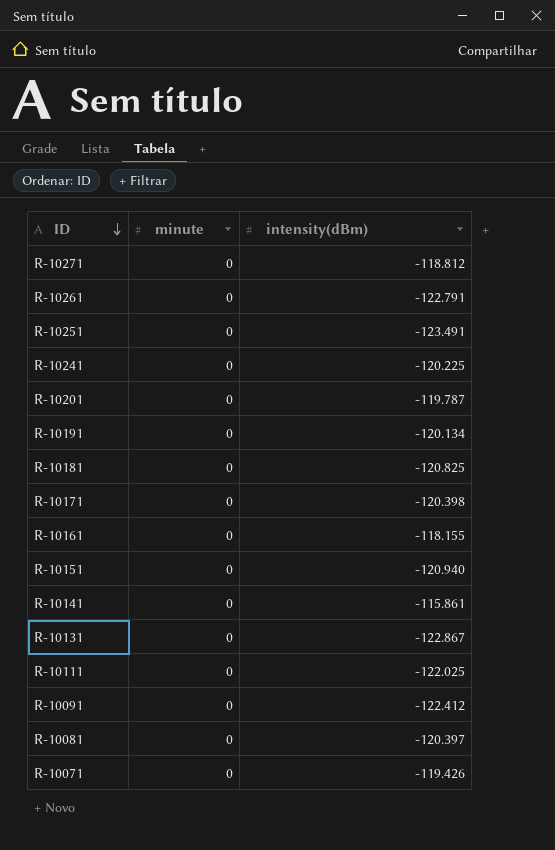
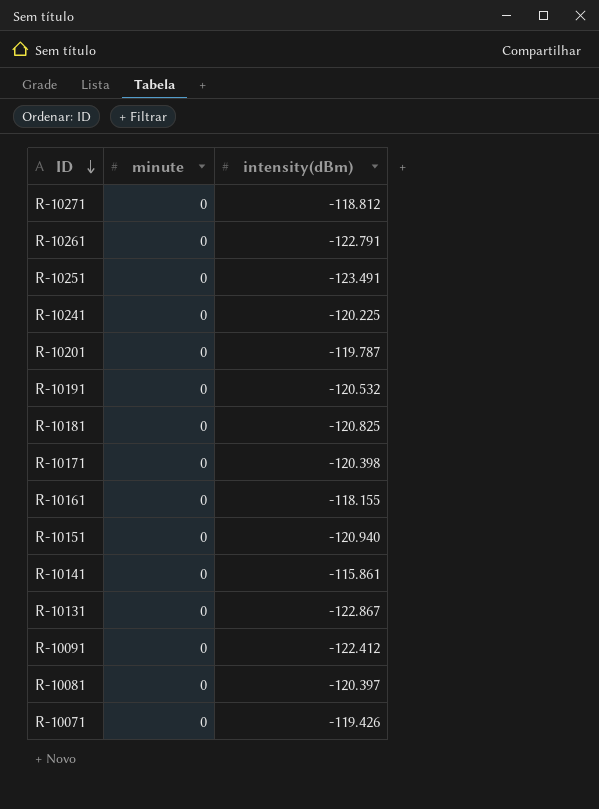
row R-10111: 0 | -122.025 -> none
R-10191 | intensity(dBm): -120.134 -> -120.532

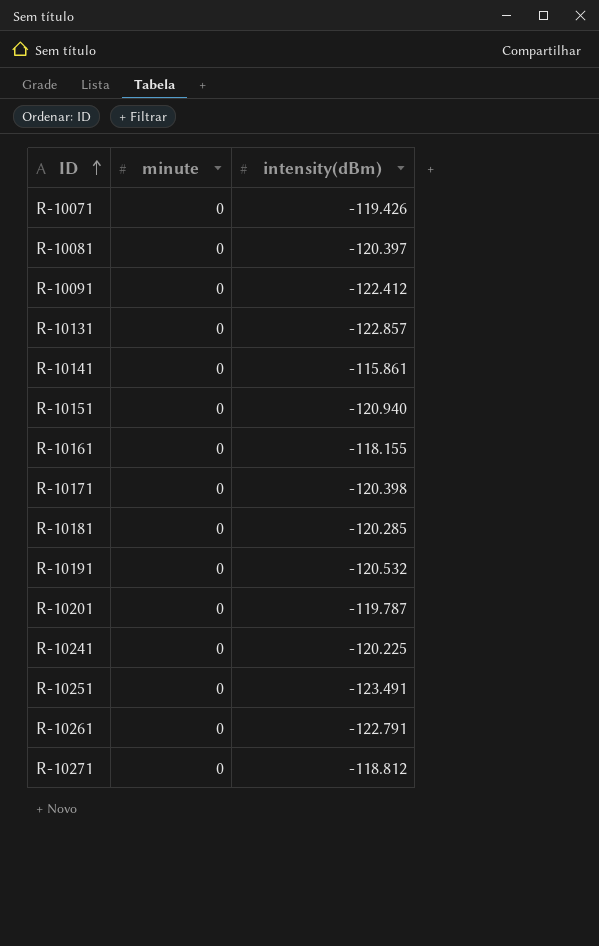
row order: ID descending -> ID ascending
R-10131 | intensity(dBm): -122.867 -> -122.857
R-10181 | intensity(dBm): -120.825 -> -120.285

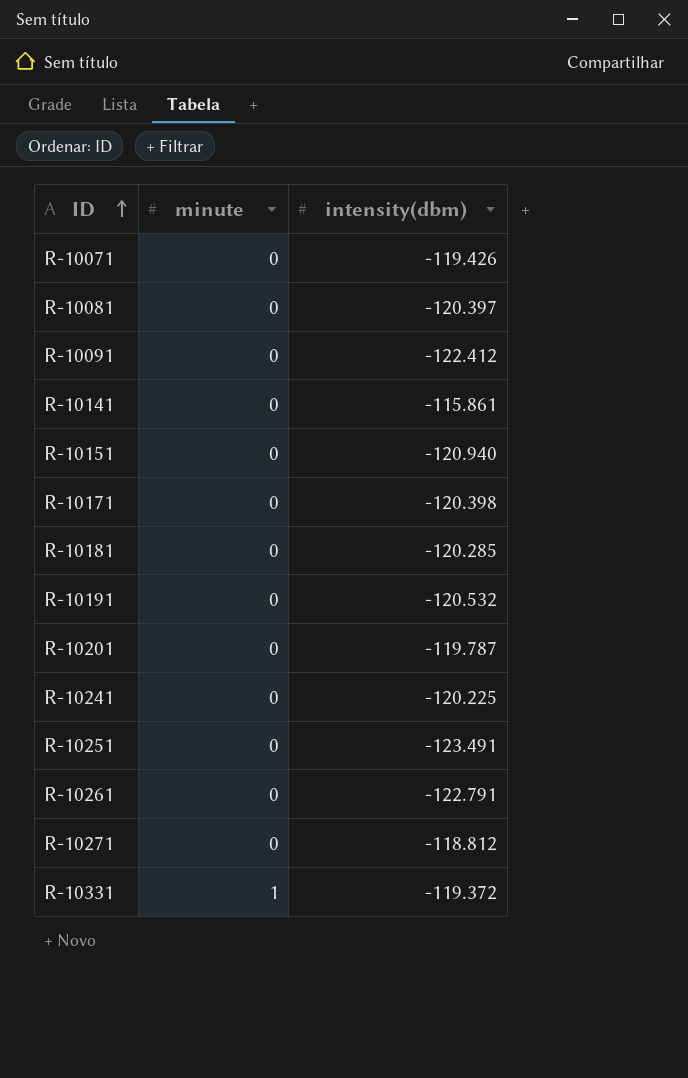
column name: intensity(dBm) -> intensity(dbm)
row R-10131: 0 | -122.857 -> none
row R-10161: 0 | -118.155 -> none
row R-10331: none -> 1 | -119.372

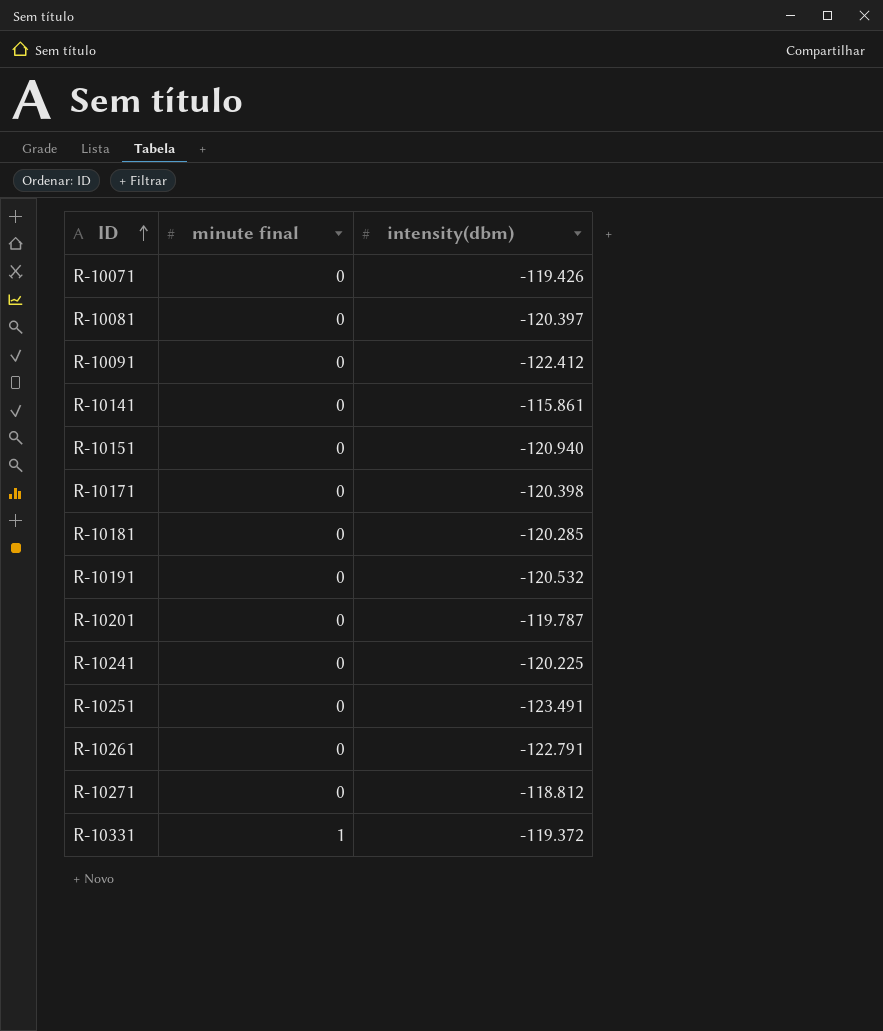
column name: minute -> minute final

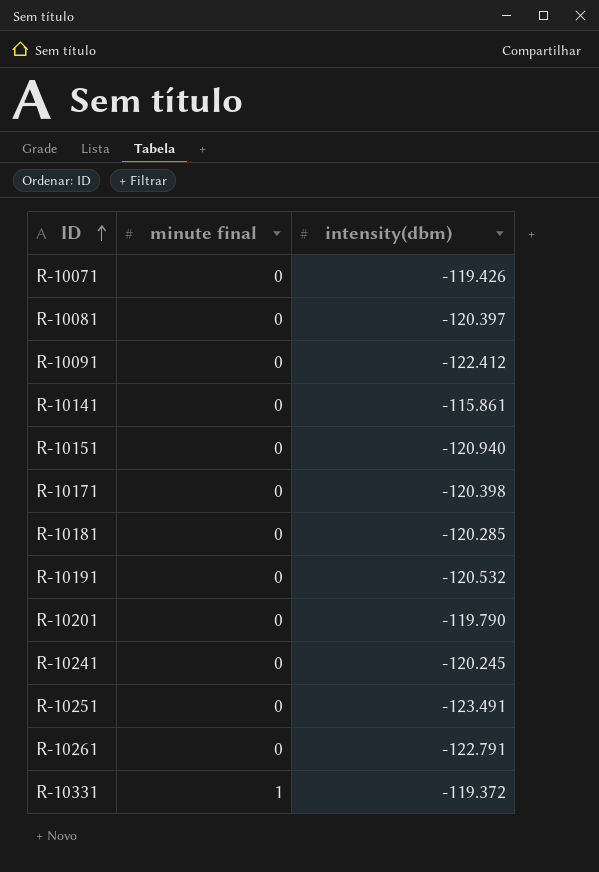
row R-10271: 0 | -118.812 -> none
R-10201 | intensity(dbm): -119.787 -> -119.790
R-10241 | intensity(dbm): -120.225 -> -120.245

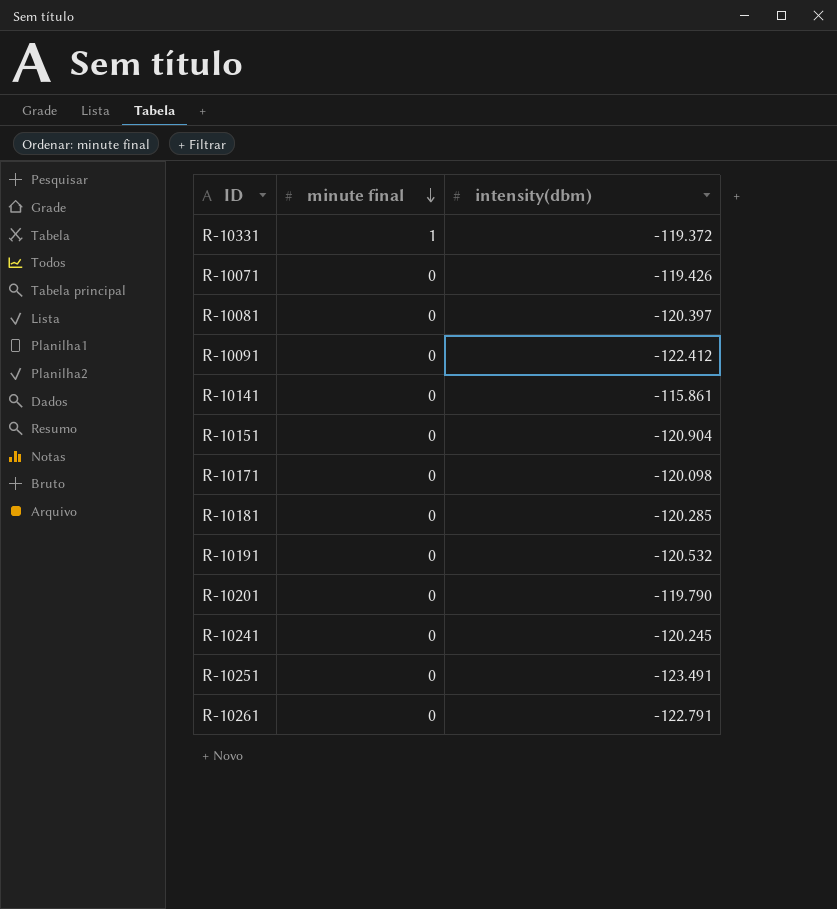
row order: ID ascending -> minute final descending
R-10151 | intensity(dbm): -120.940 -> -120.904
R-10171 | intensity(dbm): -120.398 -> -120.098

